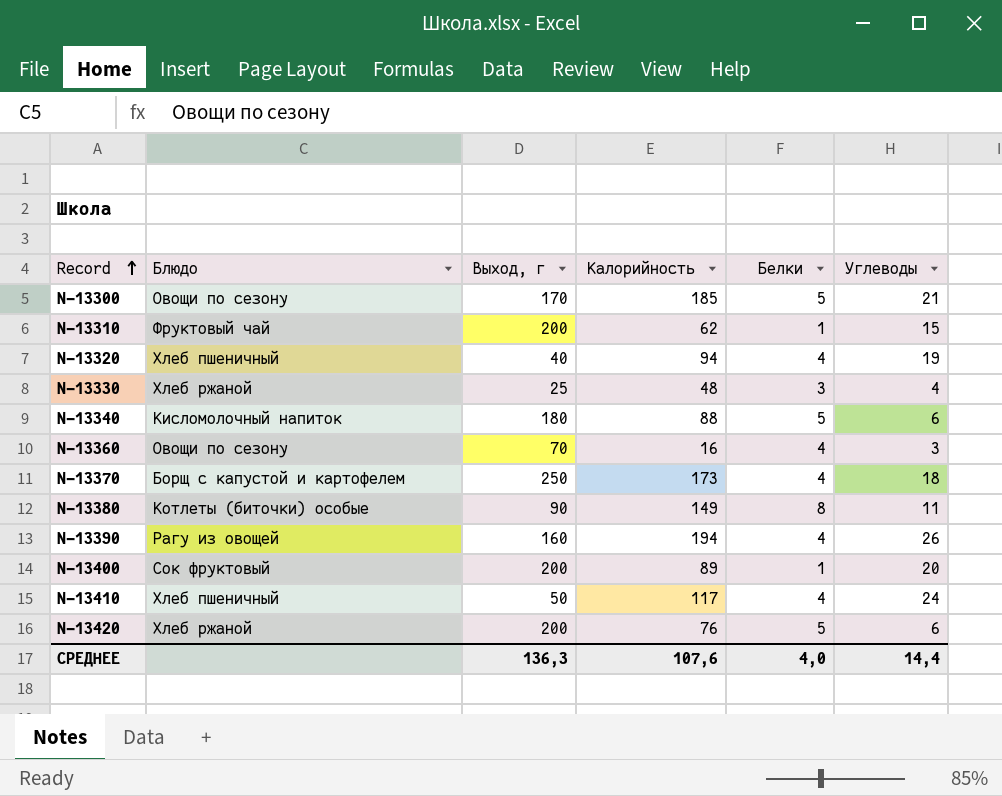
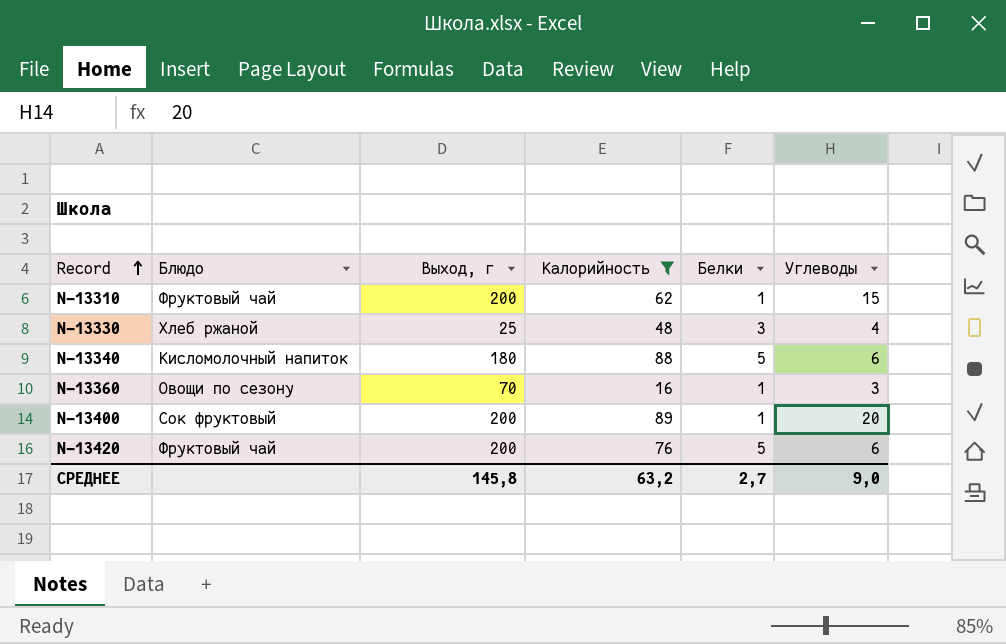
filter: none -> Калорийность <= 89
N-13360 | Белки: 4 -> 1
N-13420 | Блюдо: Хлеб ржаной -> Фруктовый чай
СРЕДНЕЕ | Выход, г: 136,3 -> 145,8
СРЕДНЕЕ | Калорийность: 107,6 -> 63,2
СРЕДНЕЕ | Белки: 4,0 -> 2,7
СРЕДНЕЕ | Углеводы: 14,4 -> 9,0

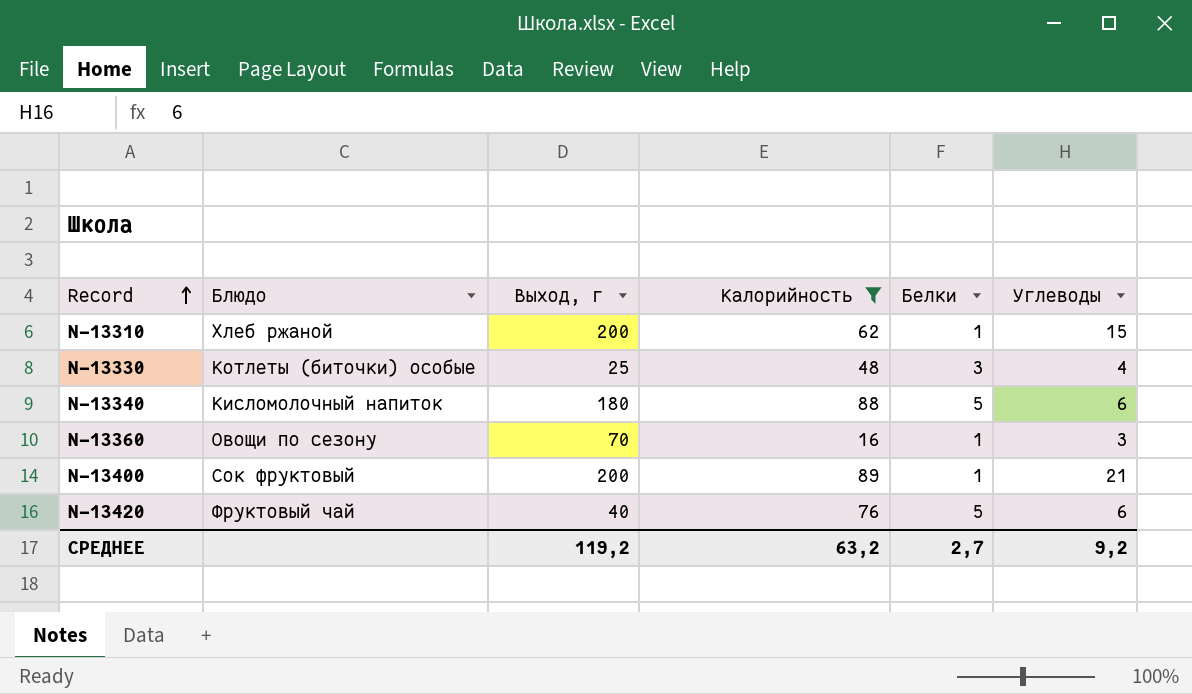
N-13310 | Блюдо: Фруктовый чай -> Хлеб ржаной
N-13330 | Блюдо: Хлеб ржаной -> Котлеты (биточки) особые
N-13400 | Углеводы: 20 -> 21
N-13420 | Выход, г: 200 -> 40
СРЕДНЕЕ | Выход, г: 145,8 -> 119,2
СРЕДНЕЕ | Углеводы: 9,0 -> 9,2

